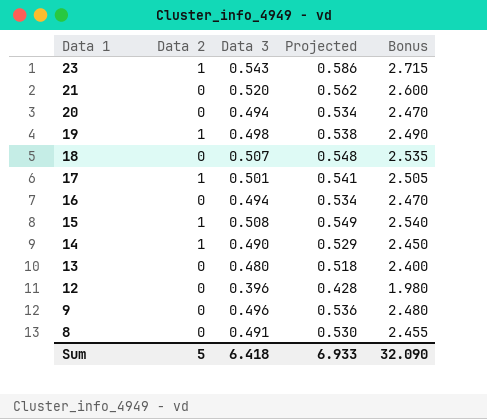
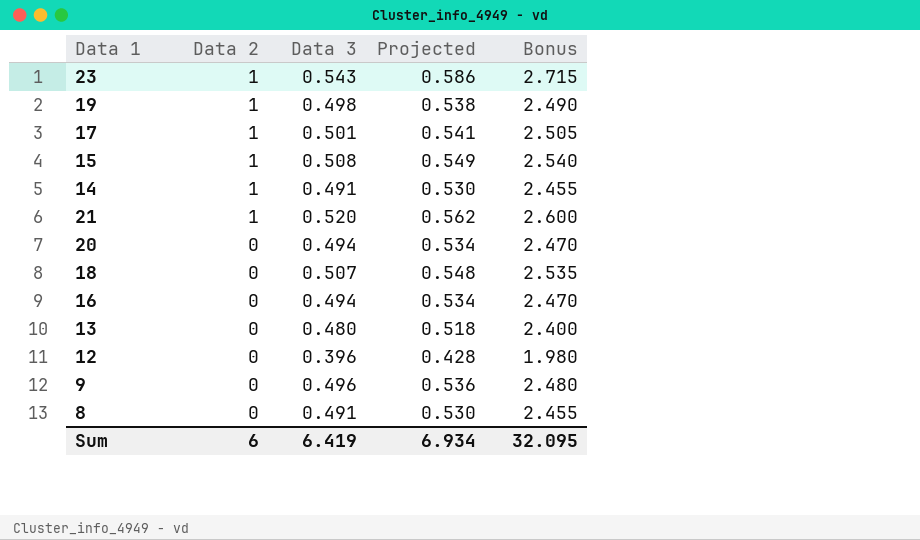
row order: Data 1 descending -> Data 2 descending
14 | Data 3: 0.490 -> 0.491
14 | Projected: 0.529 -> 0.530
14 | Bonus: 2.450 -> 2.455
21 | Data 2: 0 -> 1
Sum | Data 2: 5 -> 6
Sum | Data 3: 6.418 -> 6.419
Sum | Projected: 6.933 -> 6.934
Sum | Bonus: 32.090 -> 32.095

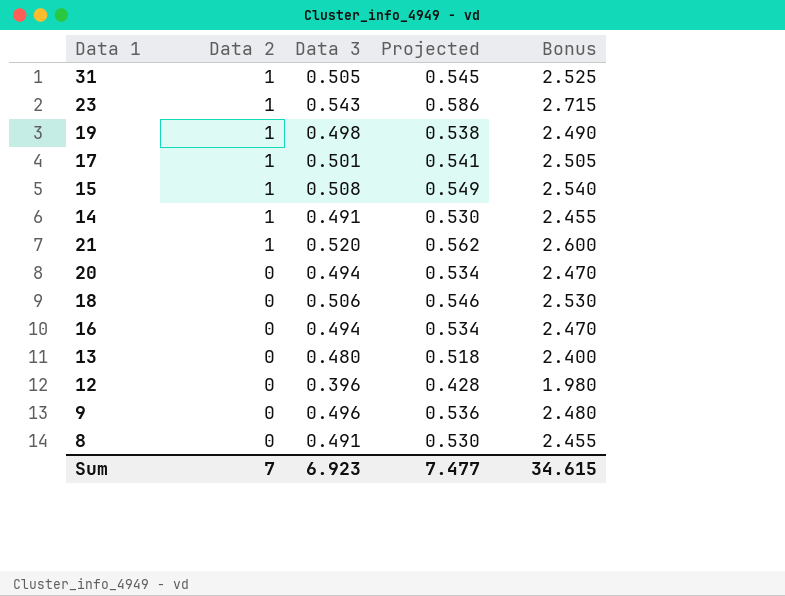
row 31: none -> 1 | 0.505 | 0.545 | 2.525
18 | Data 3: 0.507 -> 0.506
18 | Projected: 0.548 -> 0.546
18 | Bonus: 2.535 -> 2.530
Sum | Data 2: 6 -> 7
Sum | Data 3: 6.419 -> 6.923
Sum | Projected: 6.934 -> 7.477
Sum | Bonus: 32.095 -> 34.615

